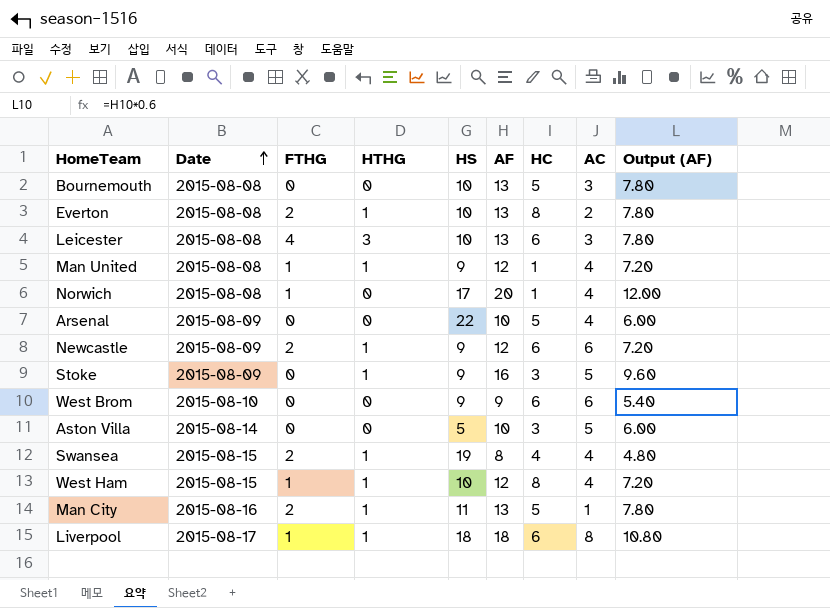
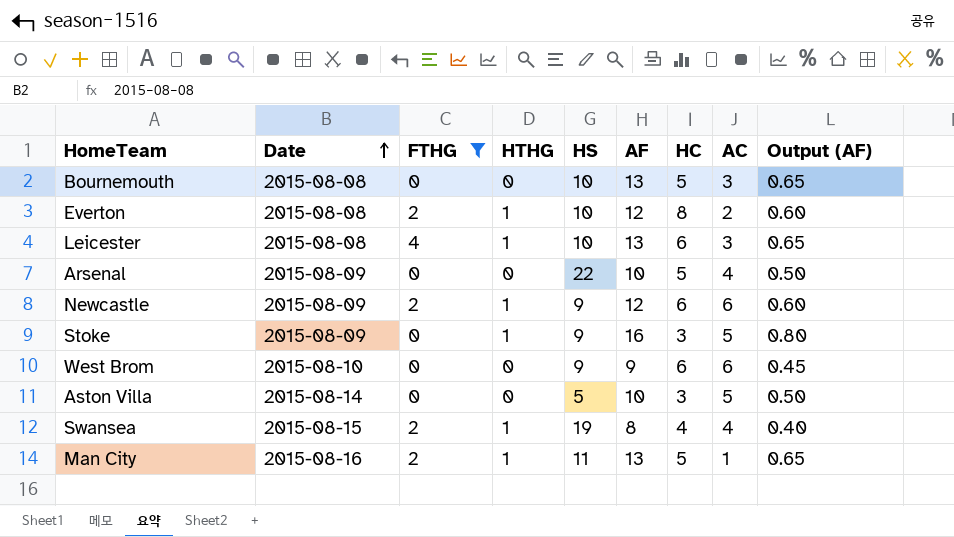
filter: none -> FTHG != 1
column Output (AF) | formula: [AF] * 0.6 -> [AF] * 0.05
Everton | AF: 13 -> 12
Leicester | HTHG: 3 -> 1

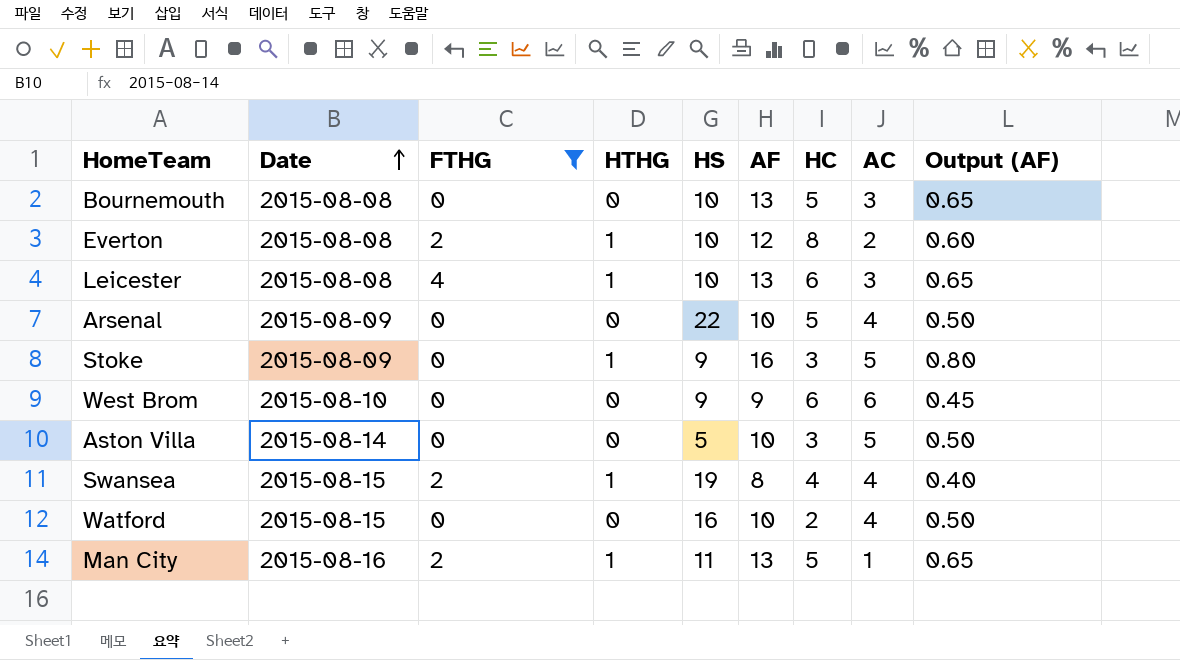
row Newcastle: 2015-08-09 | 2 | 1 | 9 | 12 | 6 | 6 | 0.60 -> none
row Watford: none -> 2015-08-15 | 0 | 0 | 16 | 10 | 2 | 4 | 0.50

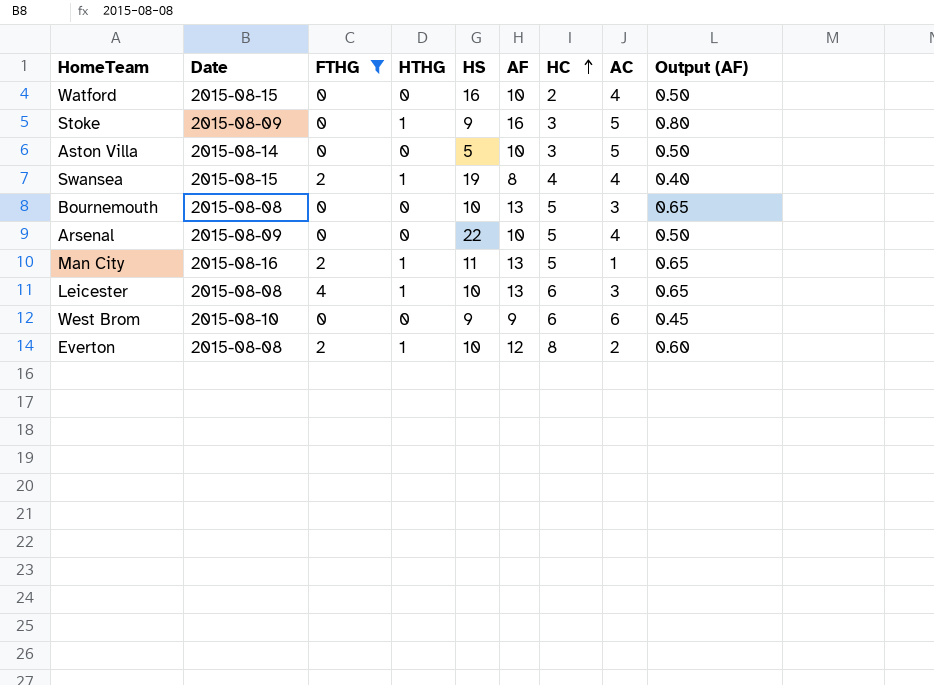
row order: Date ascending -> HC ascending

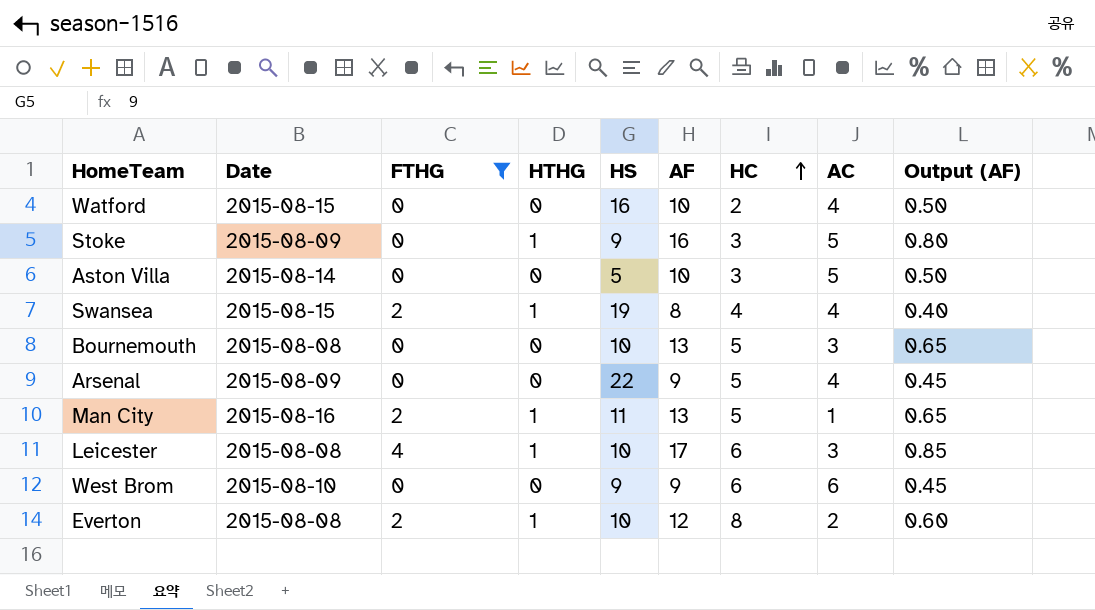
Arsenal | AF: 10 -> 9
Arsenal | Output (AF): 0.50 -> 0.45
Leicester | AF: 13 -> 17
Leicester | Output (AF): 0.65 -> 0.85

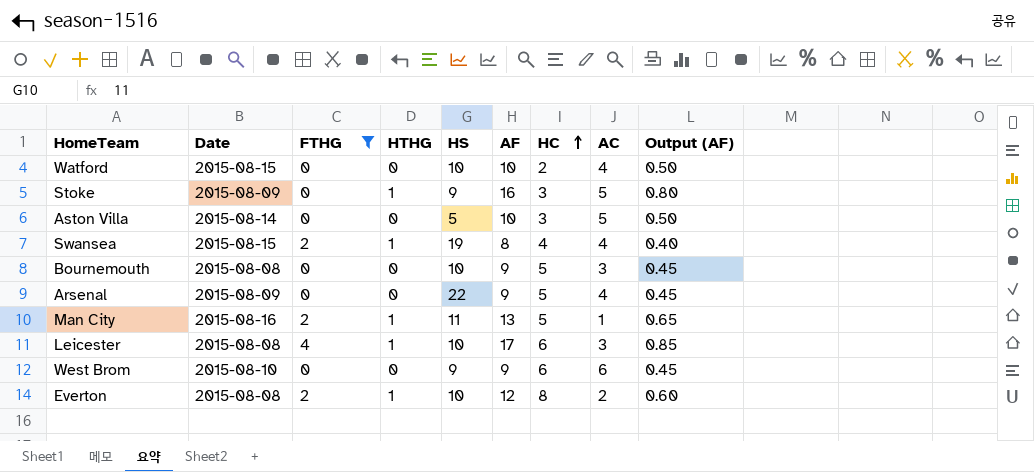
Watford | HS: 16 -> 10
Bournemouth | AF: 13 -> 9
Bournemouth | Output (AF): 0.65 -> 0.45

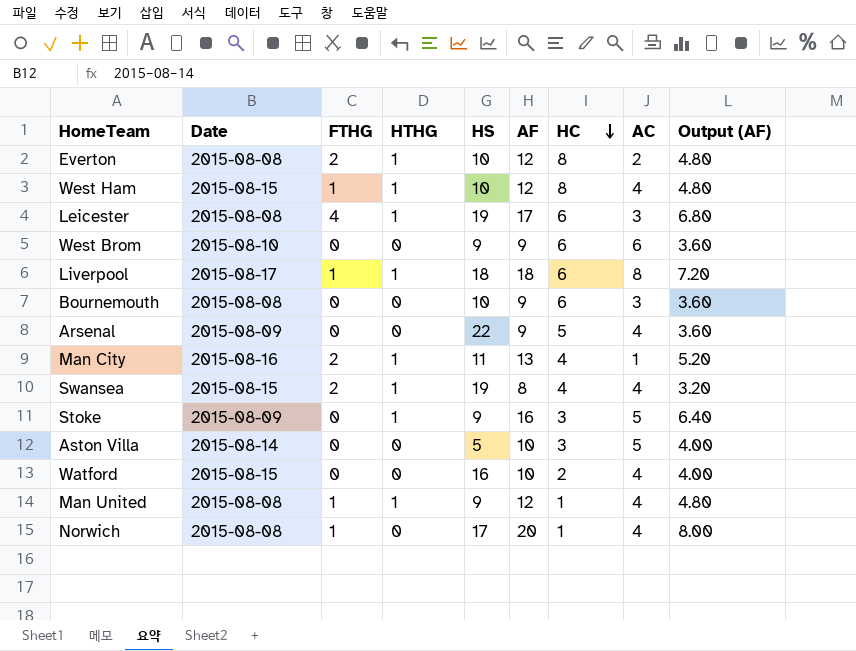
filter: FTHG != 1 -> none
row order: HC ascending -> HC descending
column Output (AF) | formula: [AF] * 0.05 -> [AF] * 0.4
Leicester | HS: 10 -> 19
Bournemouth | HC: 5 -> 6
Man City | HC: 5 -> 4
Watford | HS: 10 -> 16

